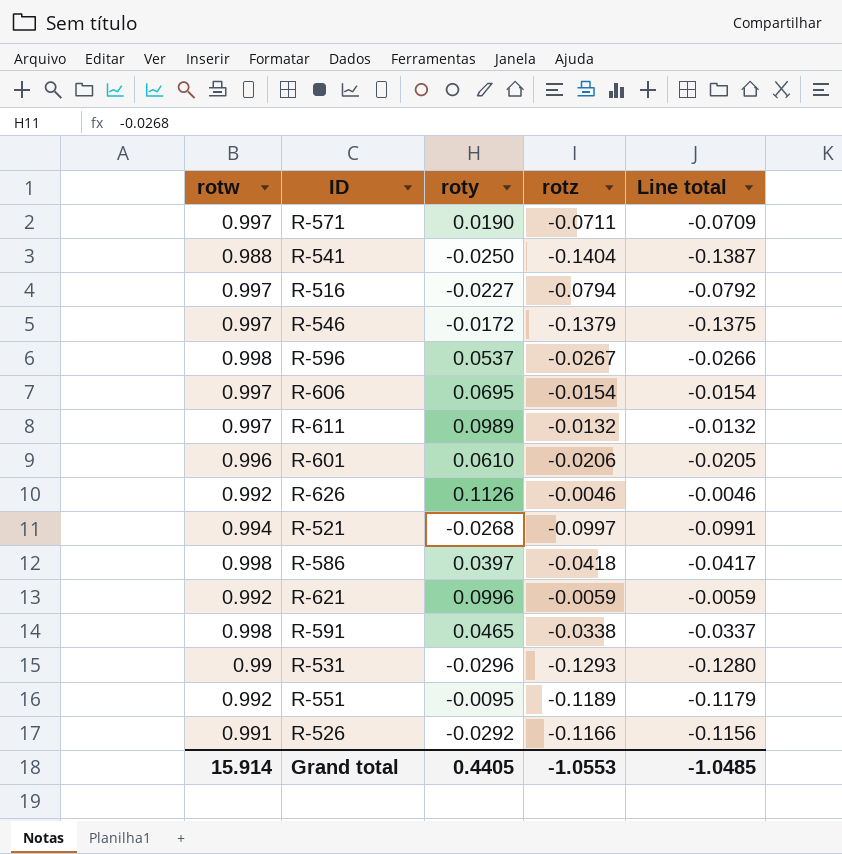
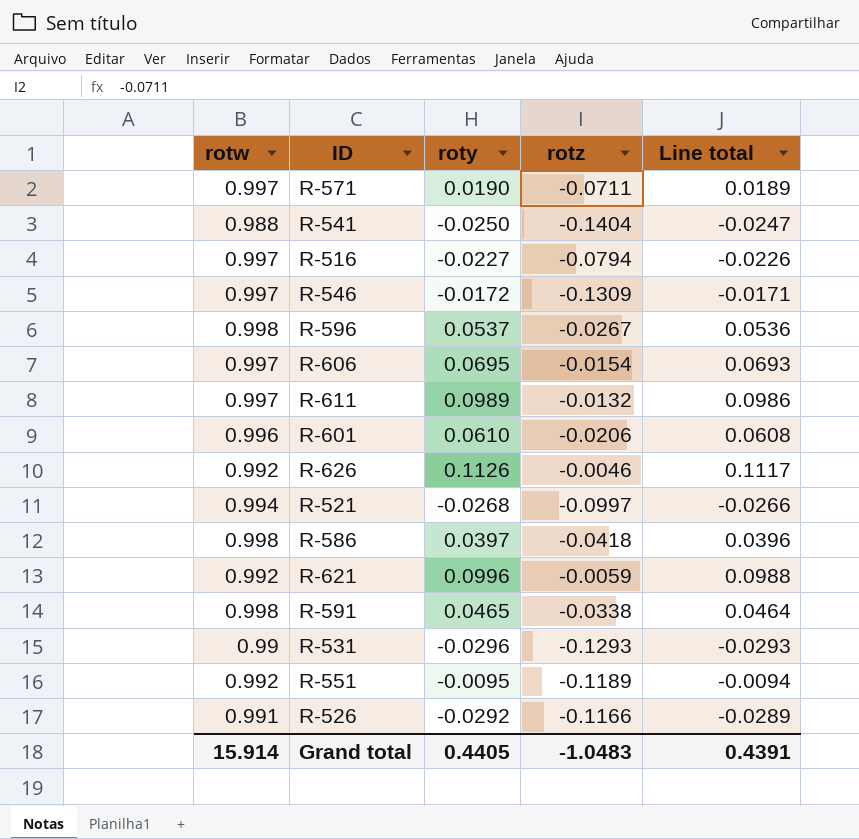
column Line total | formula: [rotw] * [rotz] -> [rotw] * [roty]
R-546 | rotz: -0.1379 -> -0.1309
Grand total | rotz: -1.0553 -> -1.0483
Grand total | Line total: -1.0485 -> 0.4391

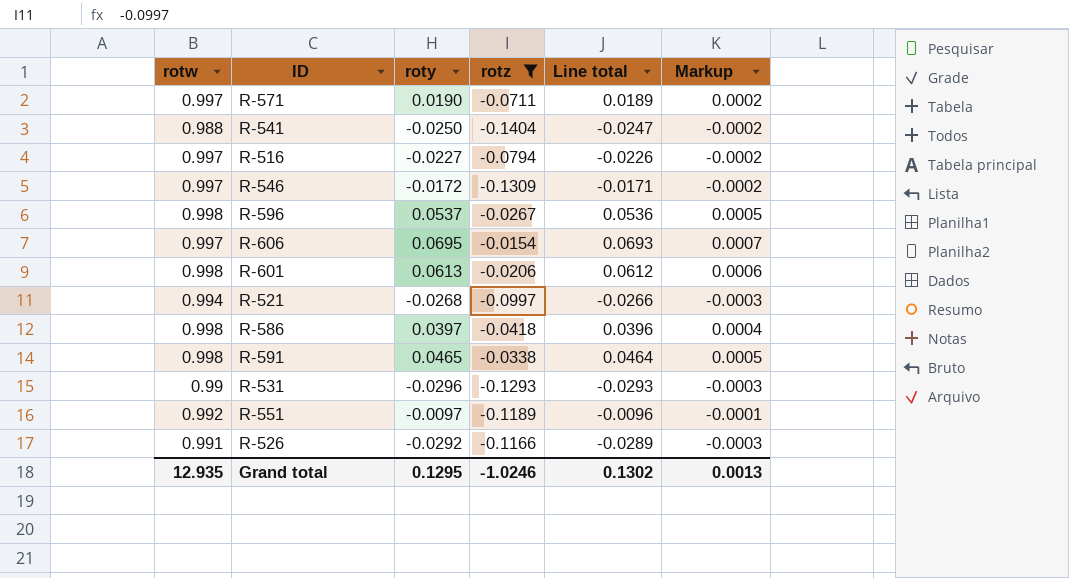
filter: none -> rotz <= -0.0154
column Markup | formula: none -> [Line total] * 0.01
R-601 | rotw: 0.996 -> 0.998
R-601 | roty: 0.0610 -> 0.0613
R-601 | Line total: 0.0608 -> 0.0612
R-551 | roty: -0.0095 -> -0.0097
R-551 | Line total: -0.0094 -> -0.0096
Grand total | rotw: 15.914 -> 12.935
Grand total | roty: 0.4405 -> 0.1295
Grand total | rotz: -1.0483 -> -1.0246
Grand total | Line total: 0.4391 -> 0.1302

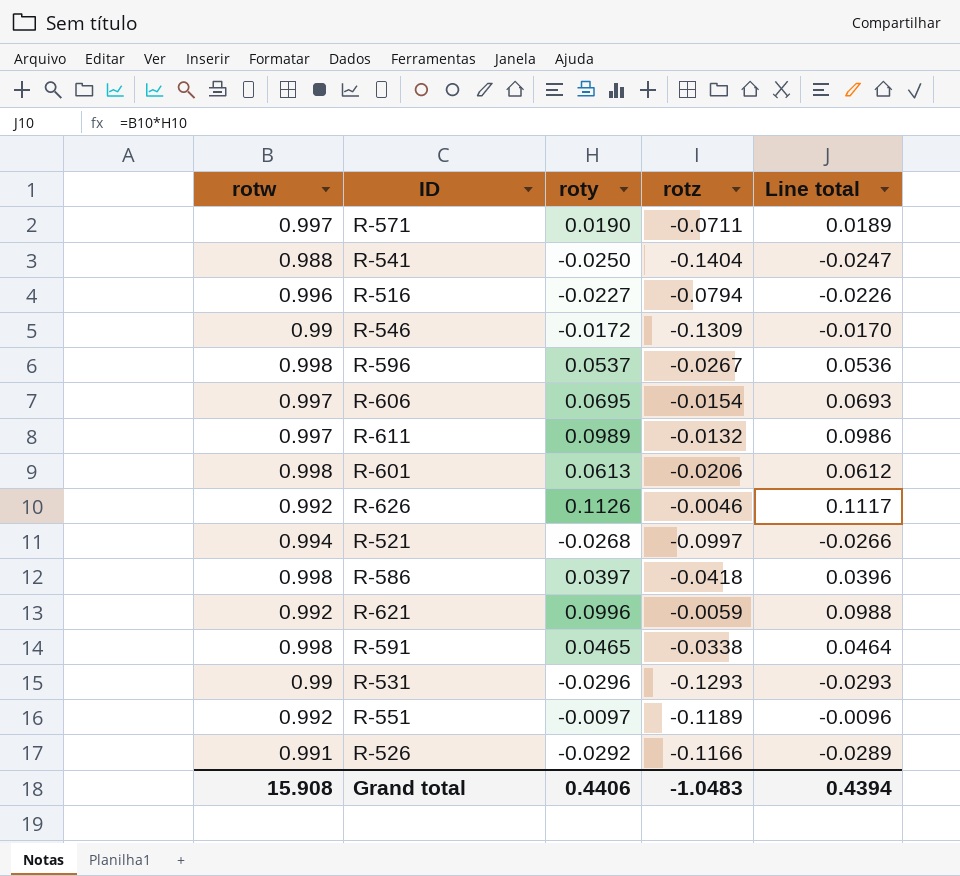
filter: rotz <= -0.0154 -> none
column Markup | formula: [Line total] * 0.01 -> none
R-516 | rotw: 0.997 -> 0.996
R-546 | rotw: 0.997 -> 0.99
R-546 | Line total: -0.0171 -> -0.0170
Grand total | rotw: 12.935 -> 15.908
Grand total | roty: 0.1295 -> 0.4406
Grand total | rotz: -1.0246 -> -1.0483
Grand total | Line total: 0.1302 -> 0.4394

